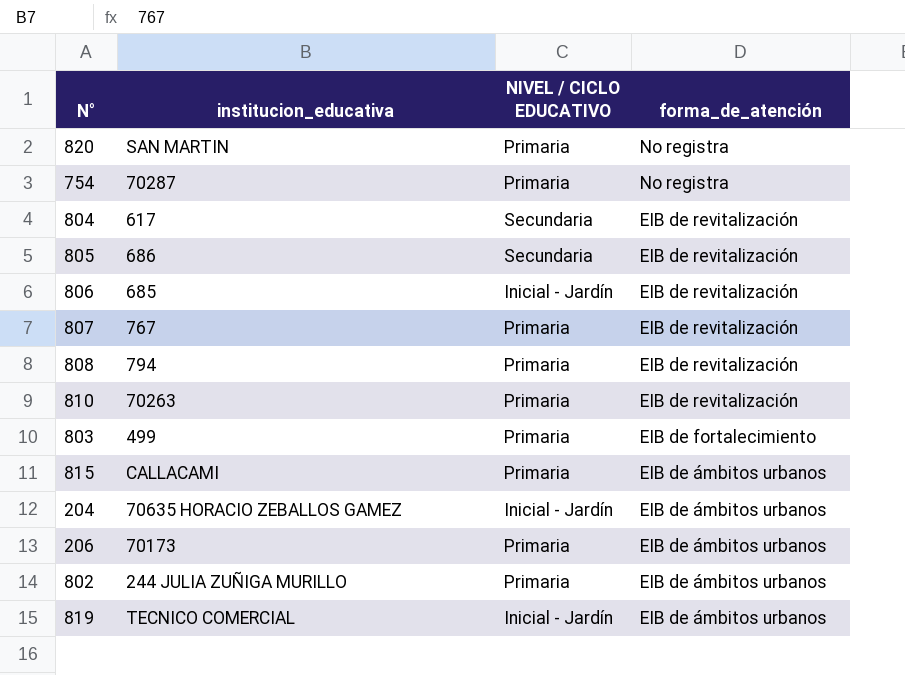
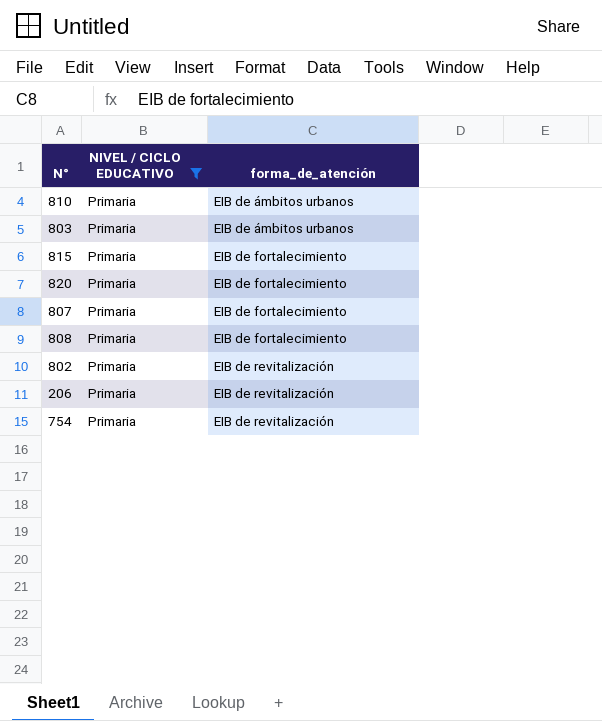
filter: none -> NIVEL / CICLO EDUCATIVO = Primaria
row order: forma_de_atención descending -> forma_de_atención ascending
column institucion_educativa | position: 2 -> none
810 | forma_de_atención: EIB de revitalización -> EIB de ámbitos urbanos
803 | forma_de_atención: EIB de fortalecimiento -> EIB de ámbitos urbanos
815 | forma_de_atención: EIB de ámbitos urbanos -> EIB de fortalecimiento
820 | forma_de_atención: No registra -> EIB de fortalecimiento
807 | forma_de_atención: EIB de revitalización -> EIB de fortalecimiento
808 | forma_de_atención: EIB de revitalización -> EIB de fortalecimiento
802 | forma_de_atención: EIB de ámbitos urbanos -> EIB de revitalización
206 | forma_de_atención: EIB de ámbitos urbanos -> EIB de revitalización
754 | forma_de_atención: No registra -> EIB de revitalización

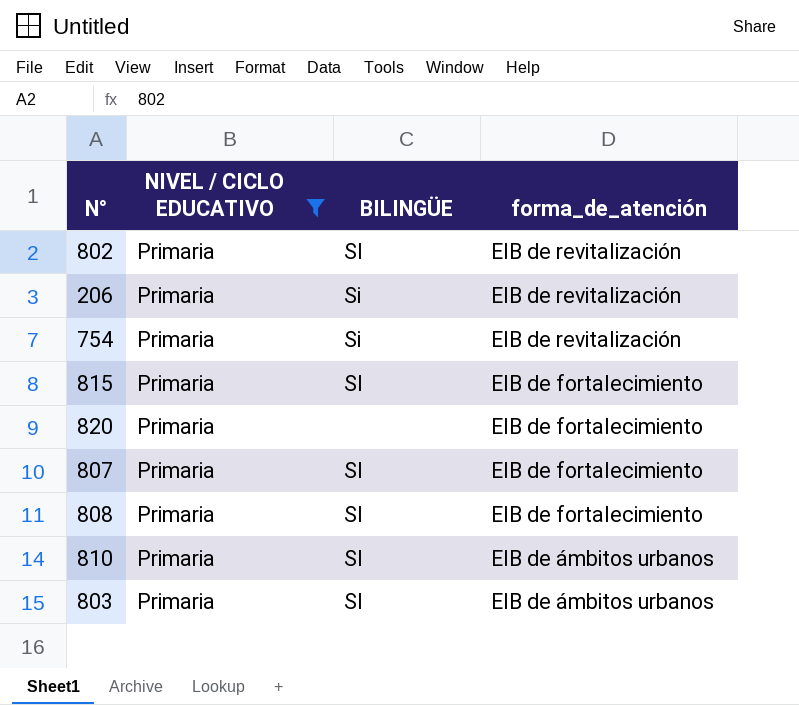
row order: forma_de_atención ascending -> forma_de_atención descending
column BILINGÜE | position: none -> 3

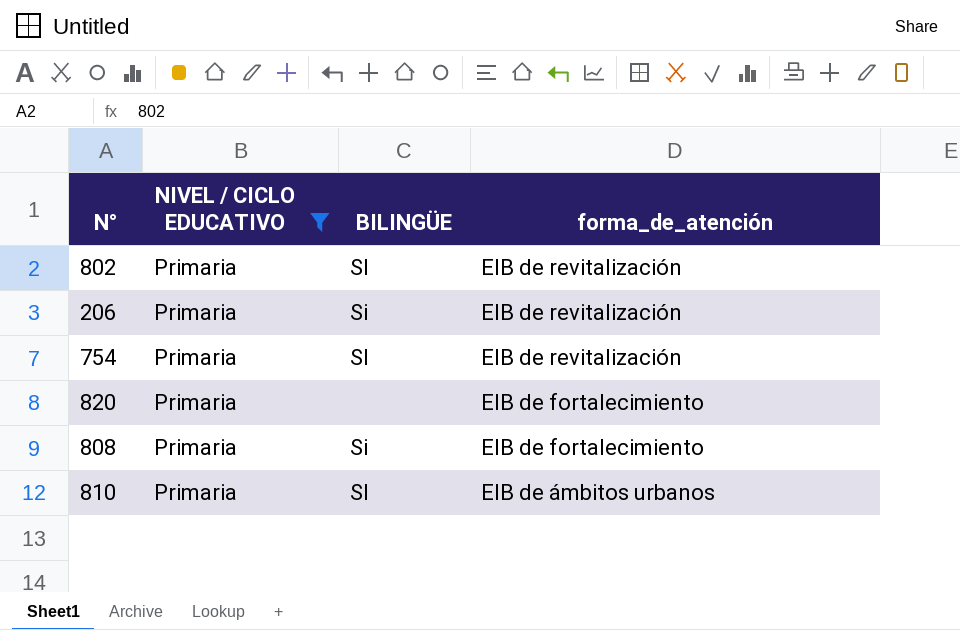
row 815: Primaria | SI | EIB de fortalecimiento -> none
row 807: Primaria | SI | EIB de fortalecimiento -> none
row 803: Primaria | SI | EIB de ámbitos urbanos -> none
754 | BILINGÜE: Si -> SI
808 | BILINGÜE: SI -> Si

